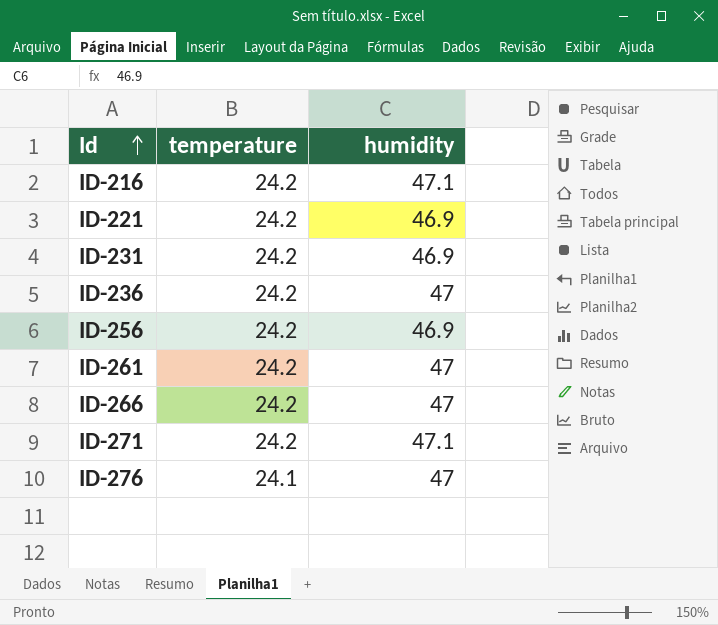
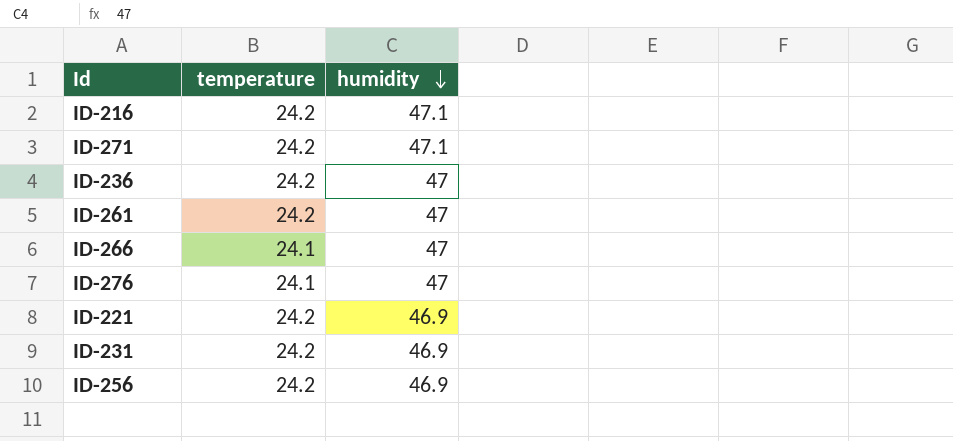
row order: Id ascending -> humidity descending
ID-266 | temperature: 24.2 -> 24.1

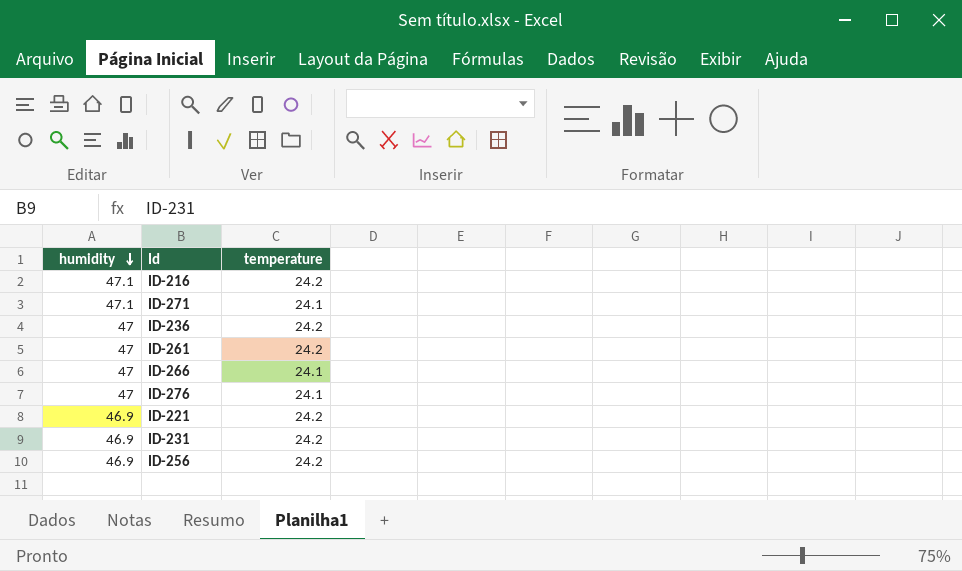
column humidity | position: 3 -> 1
ID-271 | temperature: 24.2 -> 24.1

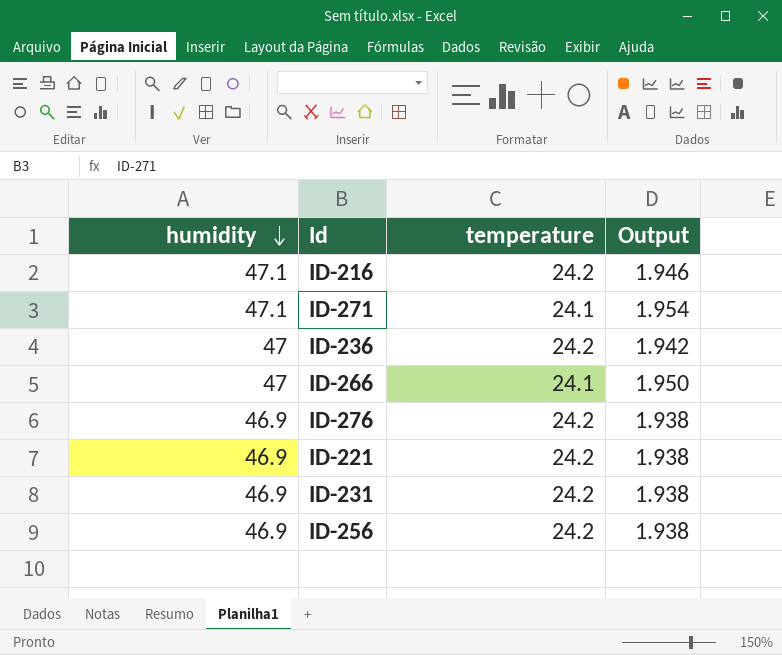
column Output | formula: none -> [humidity] / [temperature]
row ID-261: 47 | 24.2 -> none
ID-276 | humidity: 47 -> 46.9
ID-276 | temperature: 24.1 -> 24.2

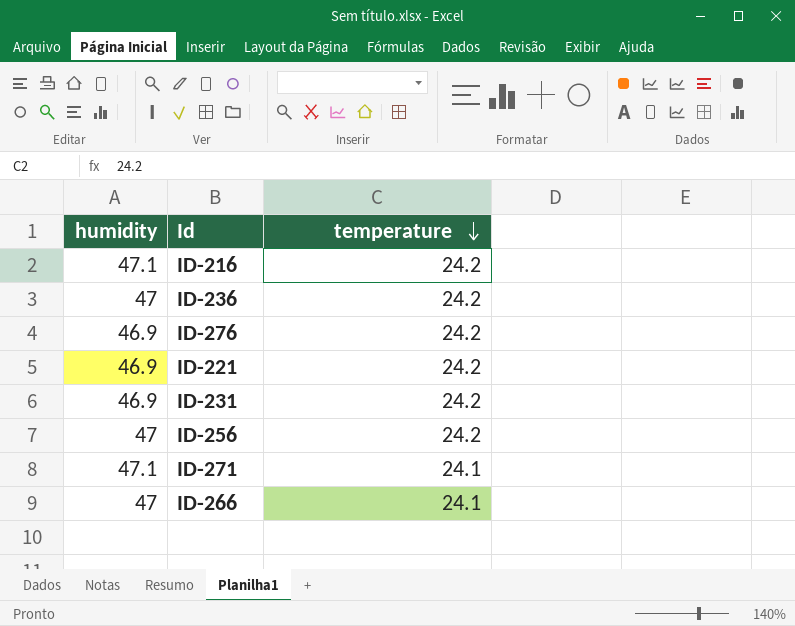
row order: humidity descending -> temperature descending
column Output | formula: [humidity] / [temperature] -> none
ID-256 | humidity: 46.9 -> 47

